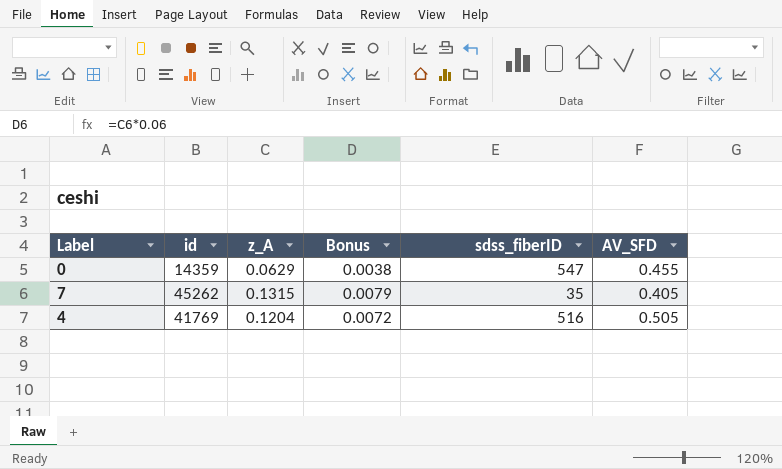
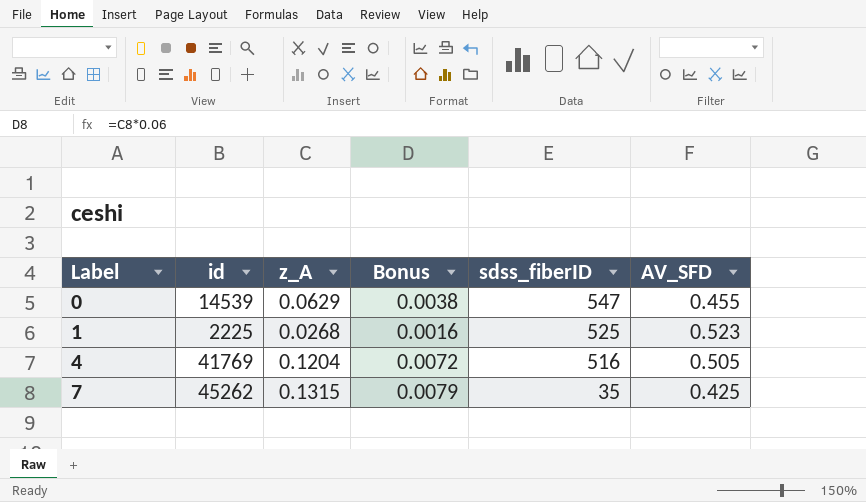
row order: none -> Label ascending
0 | id: 14359 -> 14539
row 1: none -> 2225 | 0.0268 | 0.0016 | 525 | 0.523
7 | AV_SFD: 0.405 -> 0.425

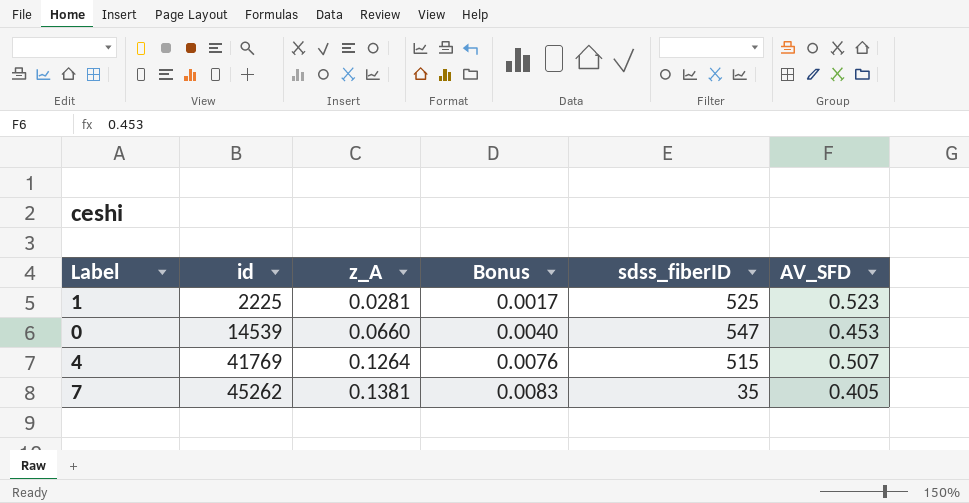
row order: Label ascending -> id ascending
1 | z_A: 0.0268 -> 0.0281
1 | Bonus: 0.0016 -> 0.0017
0 | z_A: 0.0629 -> 0.0660
0 | Bonus: 0.0038 -> 0.0040
0 | AV_SFD: 0.455 -> 0.453
4 | z_A: 0.1204 -> 0.1264
4 | Bonus: 0.0072 -> 0.0076
4 | sdss_fiberID: 516 -> 515
4 | AV_SFD: 0.505 -> 0.507
7 | z_A: 0.1315 -> 0.1381
7 | Bonus: 0.0079 -> 0.0083
7 | AV_SFD: 0.425 -> 0.405

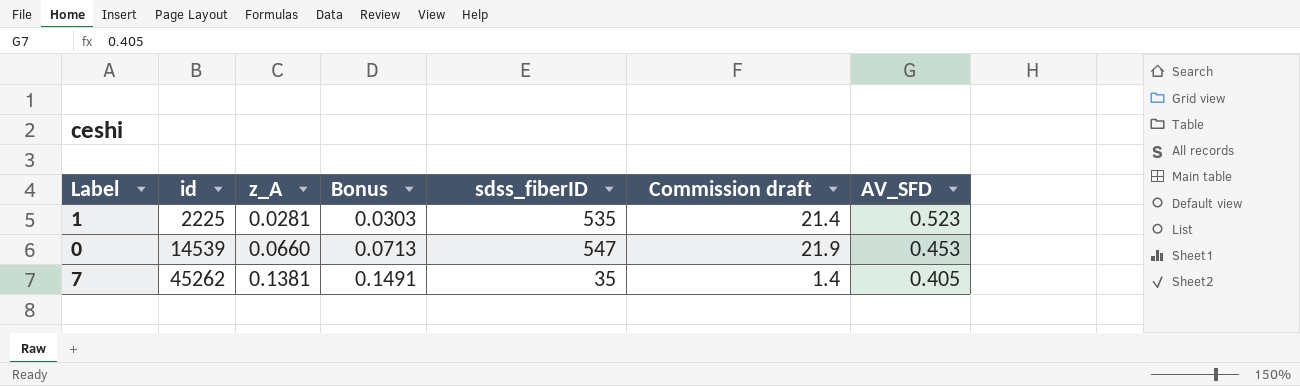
column Bonus | formula: [z_A] * 0.06 -> [z_A] * 1.08
column Commission draft | formula: none -> [sdss_fiberID] * 0.04
row 4: 41769 | 0.1264 | 0.0076 | 515 | 0.507 -> none
1 | sdss_fiberID: 525 -> 535

